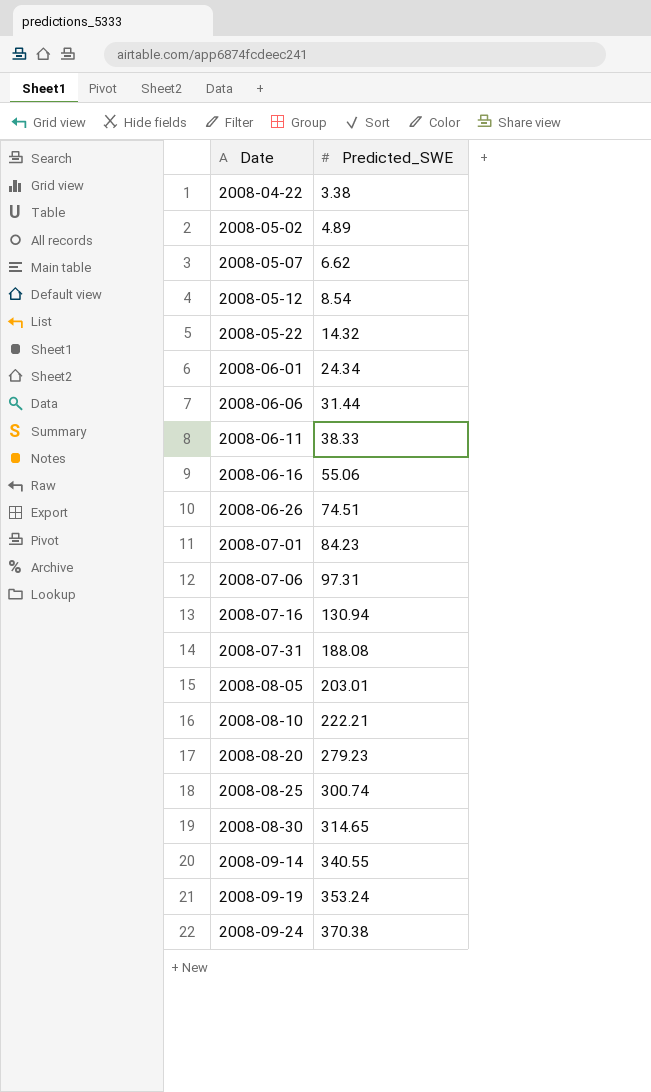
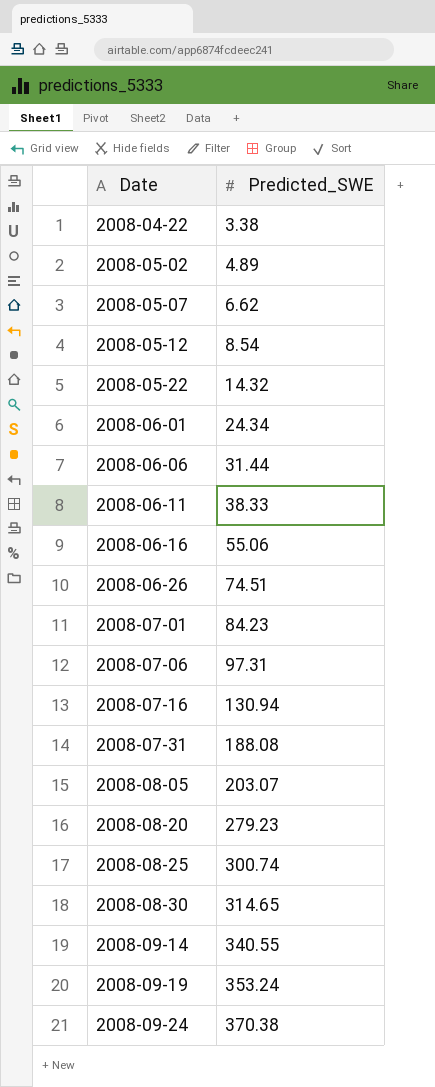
row 2008-08-10: 222.21 -> none
2008-08-05 | Predicted_SWE: 203.01 -> 203.07

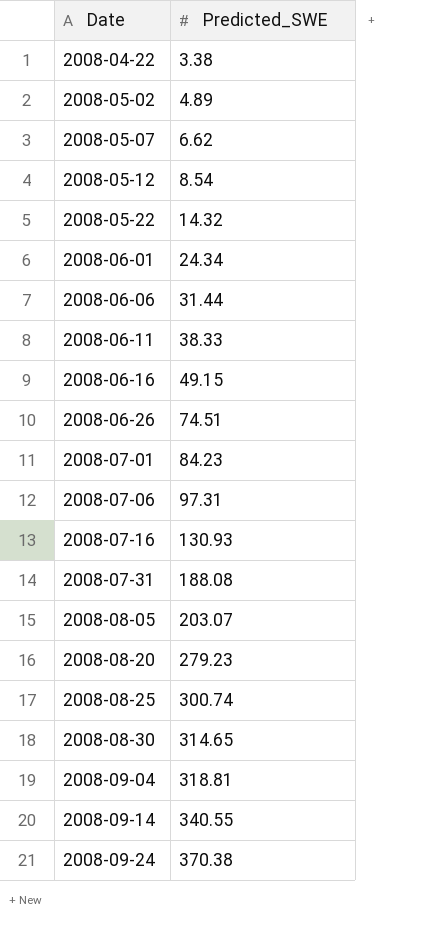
row 2008-09-19: 353.24 -> none
2008-06-16 | Predicted_SWE: 55.06 -> 49.15
2008-07-16 | Predicted_SWE: 130.94 -> 130.93
row 2008-09-04: none -> 318.81

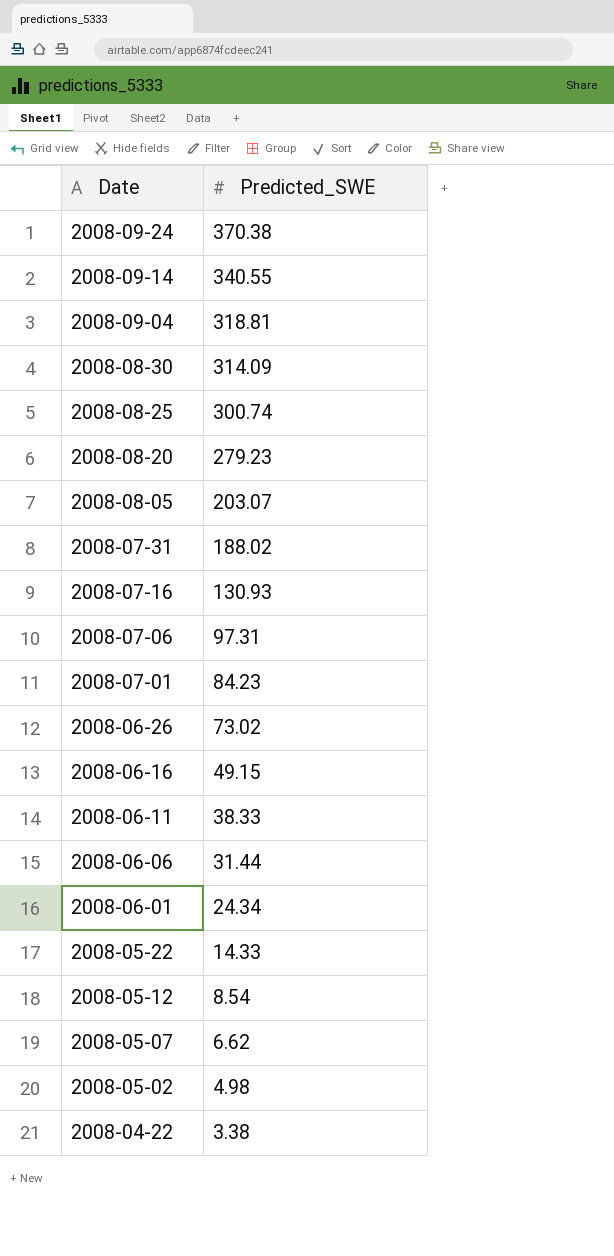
row order: Date ascending -> Date descending
2008-08-30 | Predicted_SWE: 314.65 -> 314.09
2008-07-31 | Predicted_SWE: 188.08 -> 188.02
2008-06-26 | Predicted_SWE: 74.51 -> 73.02
2008-05-22 | Predicted_SWE: 14.32 -> 14.33
2008-05-02 | Predicted_SWE: 4.89 -> 4.98

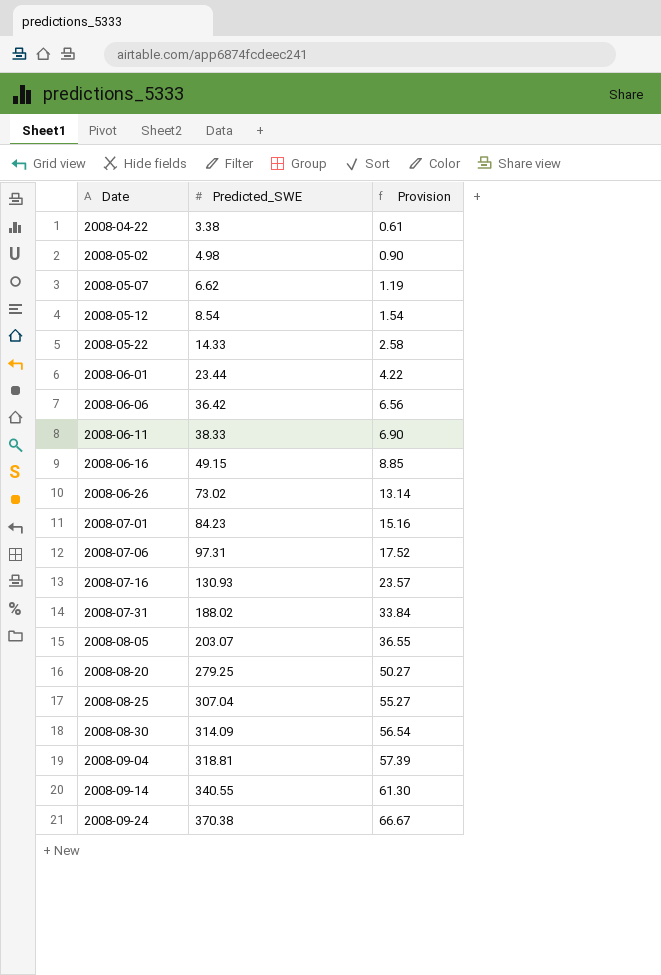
row order: Date descending -> Date ascending
column Provision | formula: none -> [Predicted_SWE] * 0.18
2008-06-01 | Predicted_SWE: 24.34 -> 23.44
2008-06-06 | Predicted_SWE: 31.44 -> 36.42
2008-08-20 | Predicted_SWE: 279.23 -> 279.25
2008-08-25 | Predicted_SWE: 300.74 -> 307.04

